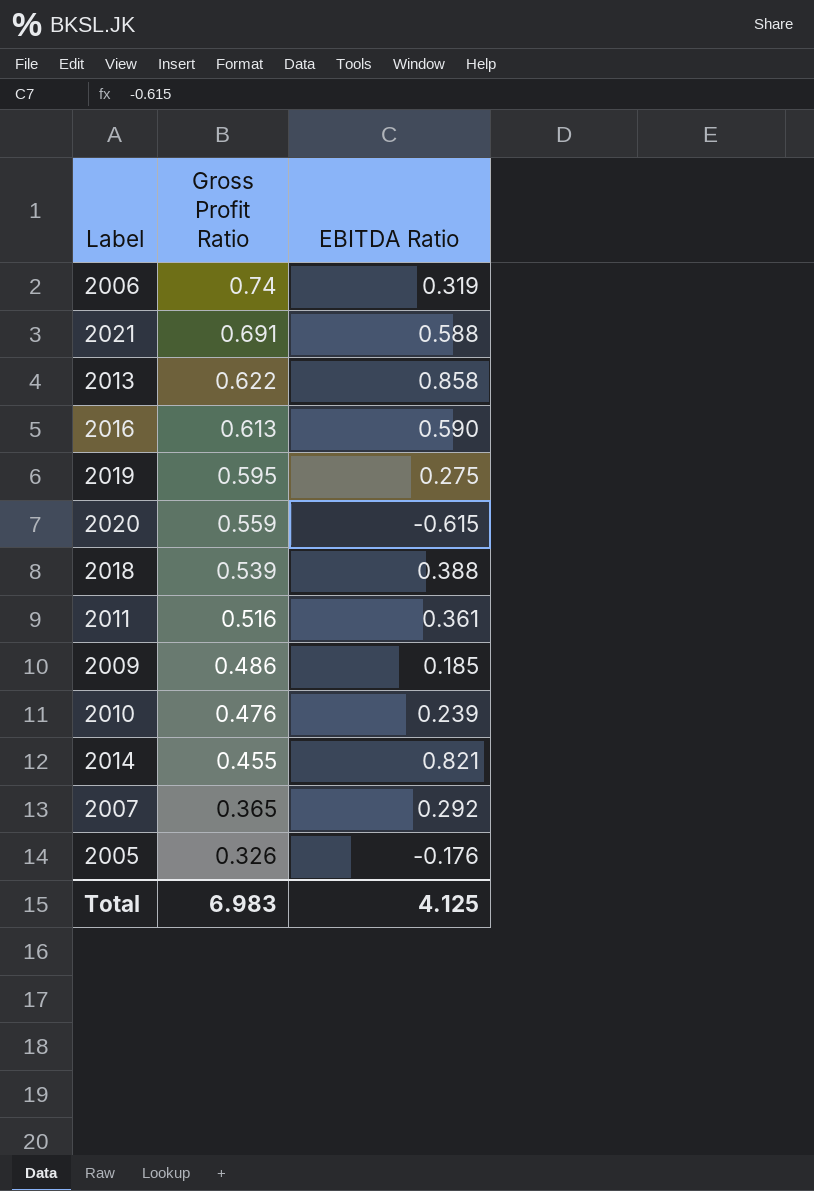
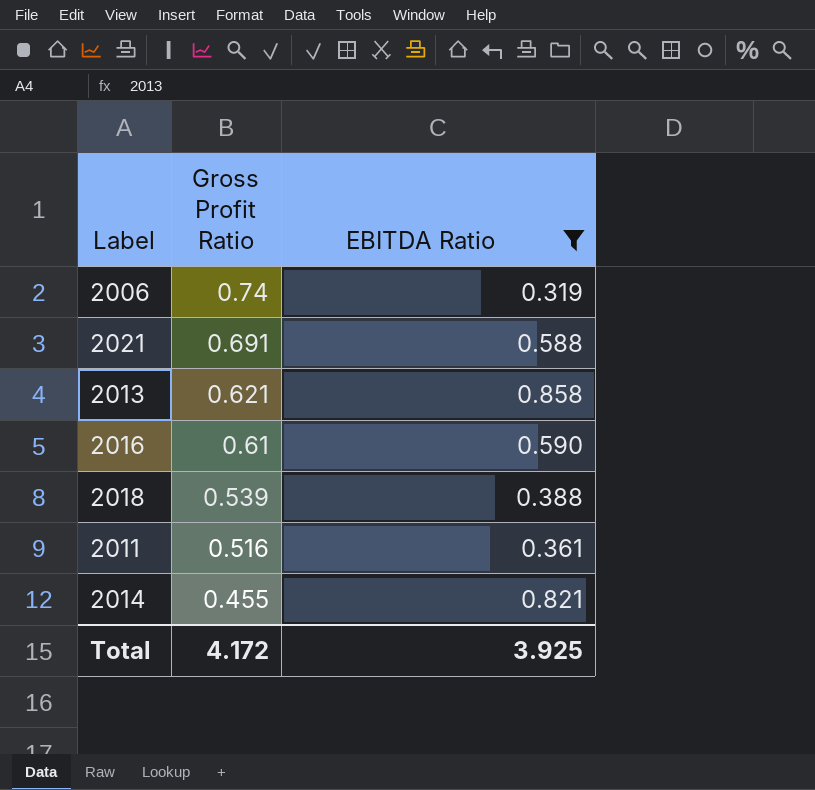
filter: none -> EBITDA Ratio >= 0.319
2013 | Gross Profit Ratio: 0.622 -> 0.621
2016 | Gross Profit Ratio: 0.613 -> 0.61
Total | Gross Profit Ratio: 6.983 -> 4.172
Total | EBITDA Ratio: 4.125 -> 3.925

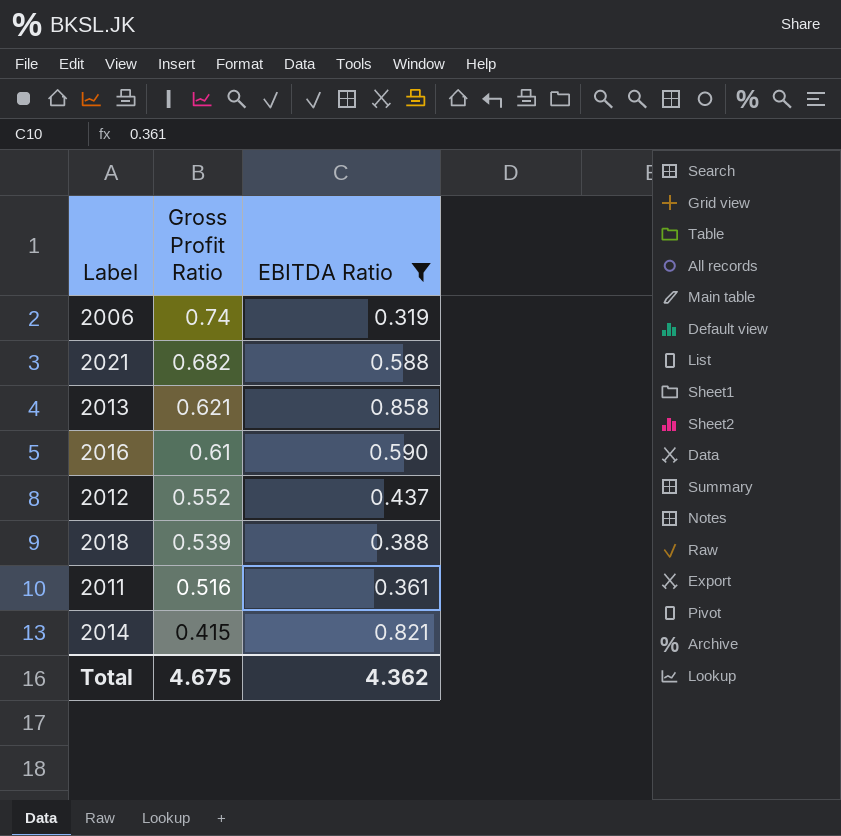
2021 | Gross Profit Ratio: 0.691 -> 0.682
row 2012: none -> 0.552 | 0.437
2014 | Gross Profit Ratio: 0.455 -> 0.415
Total | Gross Profit Ratio: 4.172 -> 4.675
Total | EBITDA Ratio: 3.925 -> 4.362

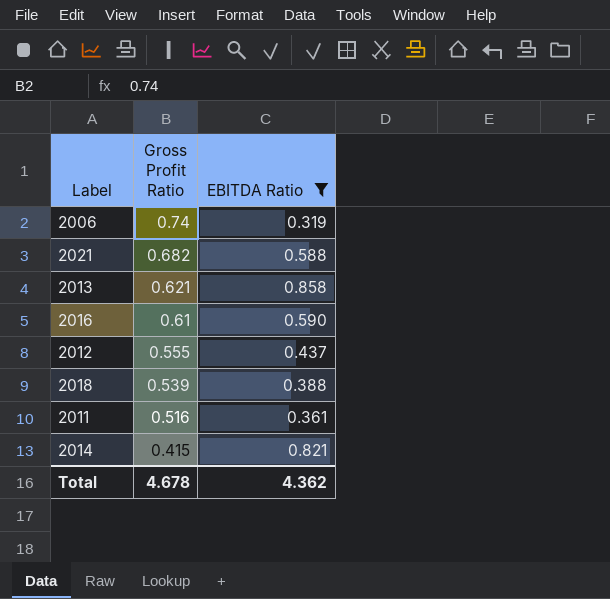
2012 | Gross Profit Ratio: 0.552 -> 0.555
Total | Gross Profit Ratio: 4.675 -> 4.678

